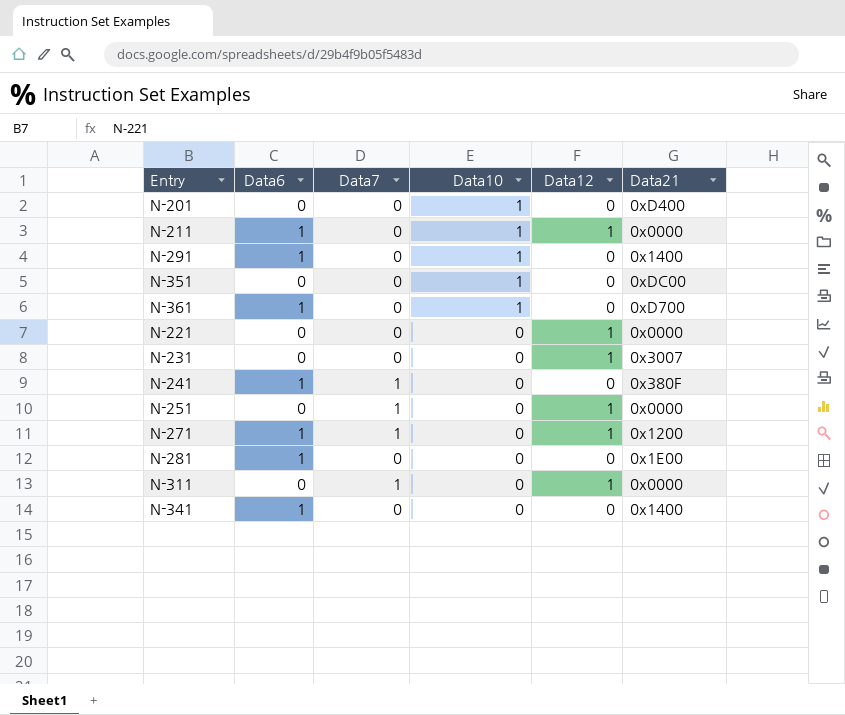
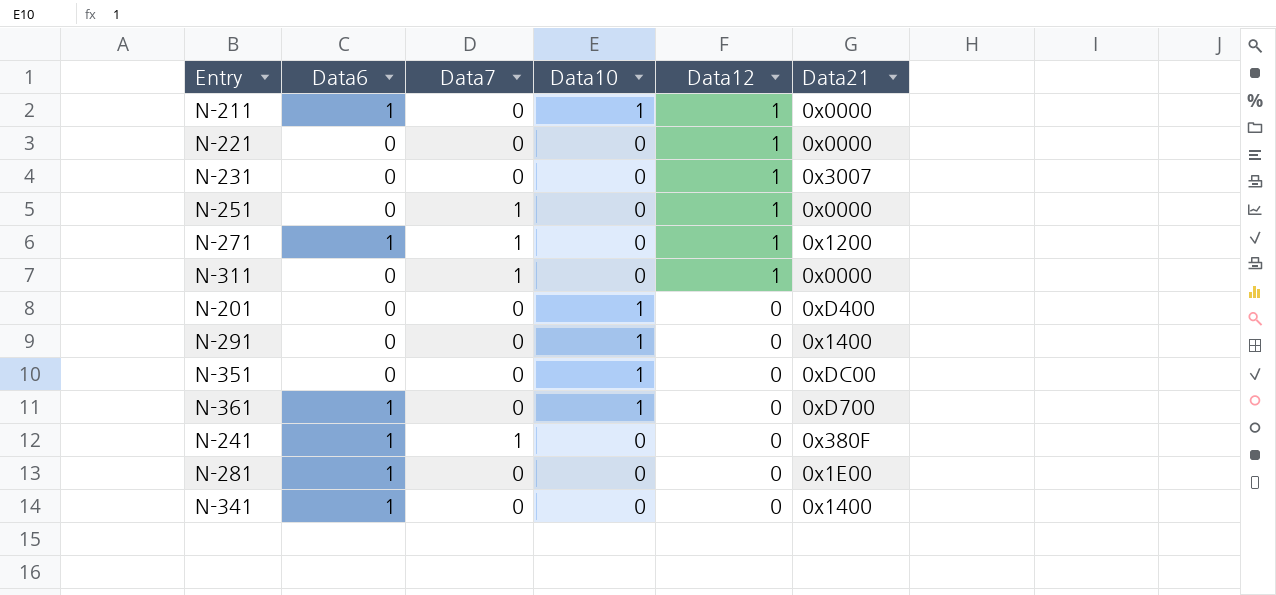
row order: Data10 descending -> Data12 descending
N-291 | Data6: 1 -> 0

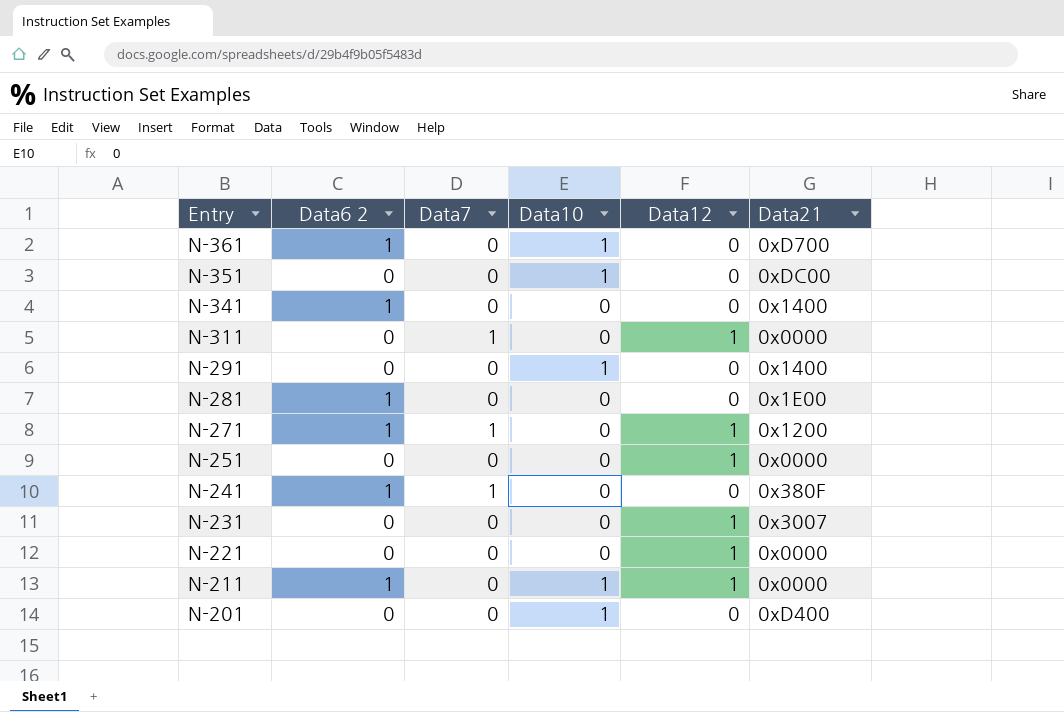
row order: Data12 descending -> Entry descending
column name: Data6 -> Data6 2
N-251 | Data7: 1 -> 0

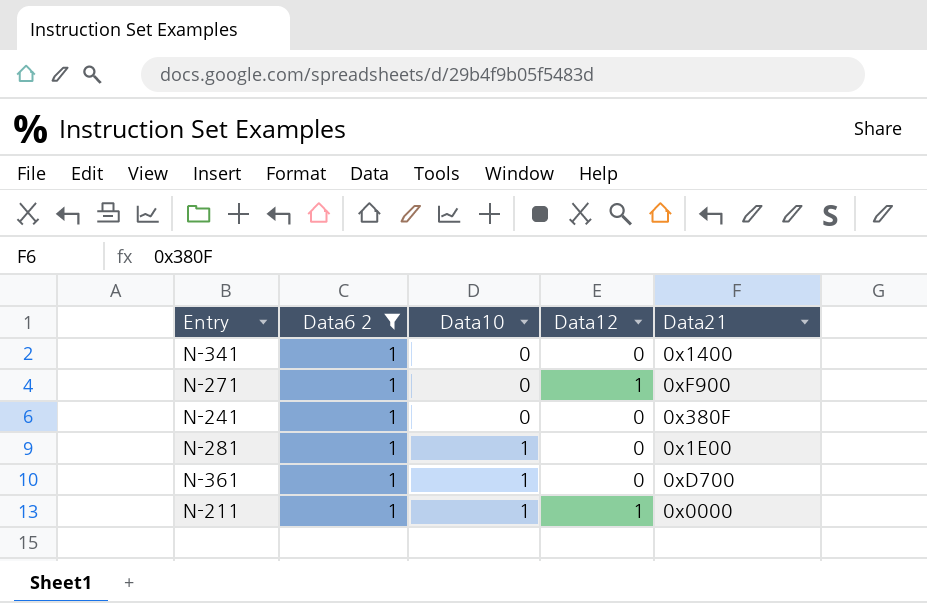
filter: none -> Data6 2 = 1
row order: Entry descending -> Data10 ascending
column Data7 | position: 3 -> none
N-271 | Data21: 0x1200 -> 0xF900
N-281 | Data10: 0 -> 1

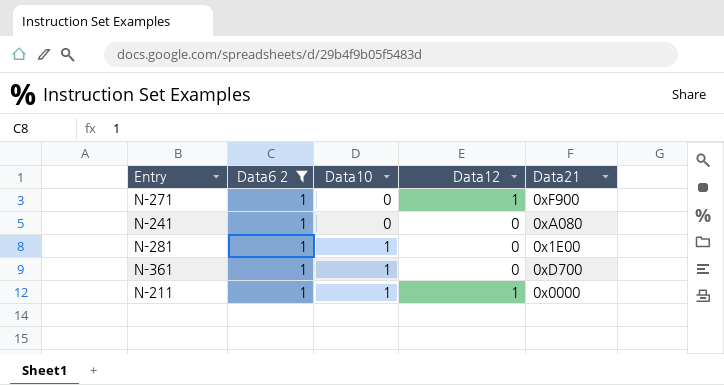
row N-341: 1 | 0 | 0 | 0x1400 -> none
N-241 | Data21: 0x380F -> 0xA080

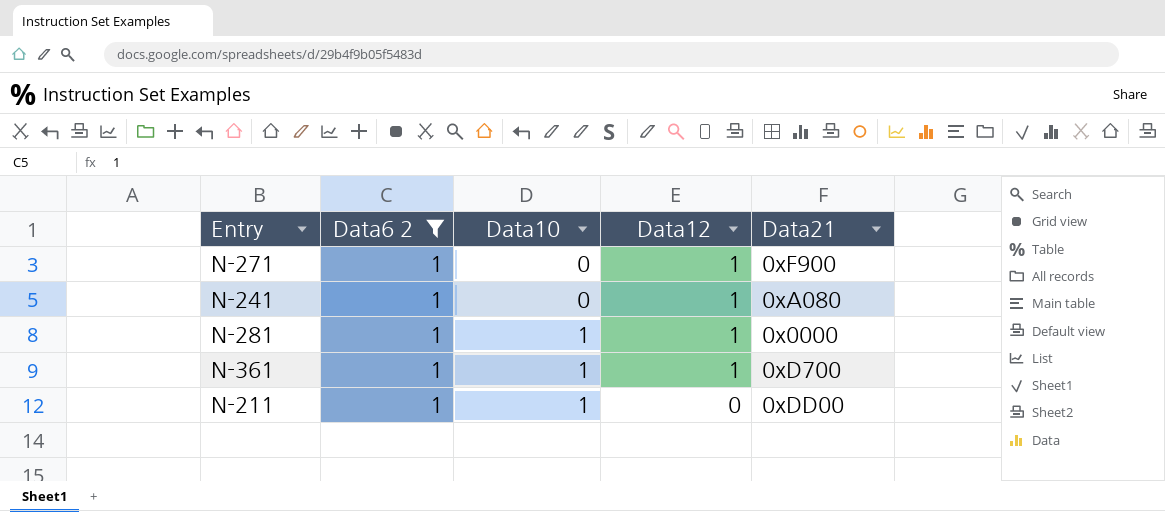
N-241 | Data12: 0 -> 1
N-281 | Data12: 0 -> 1
N-281 | Data21: 0x1E00 -> 0x0000
N-361 | Data12: 0 -> 1
N-211 | Data12: 1 -> 0
N-211 | Data21: 0x0000 -> 0xDD00

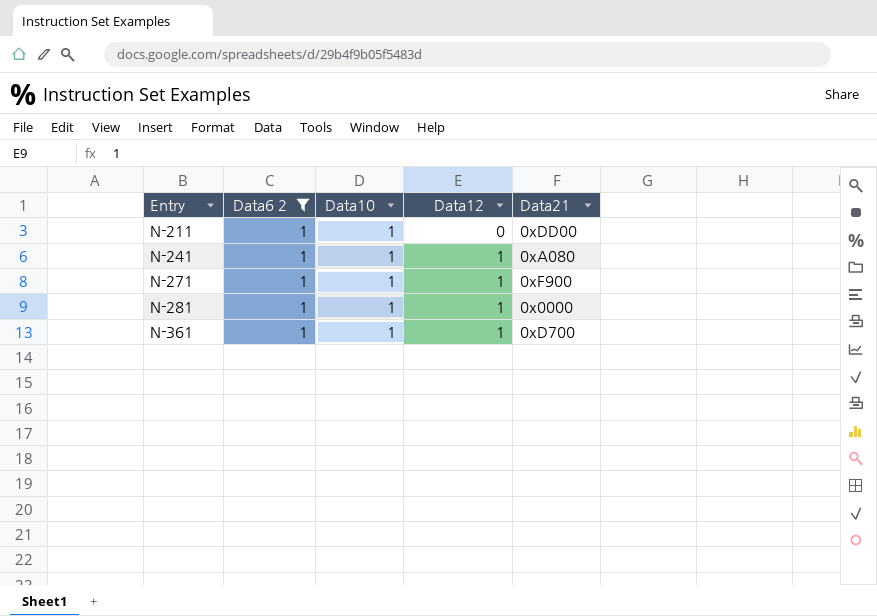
row order: Data10 ascending -> Entry ascending
N-241 | Data10: 0 -> 1
N-271 | Data10: 0 -> 1

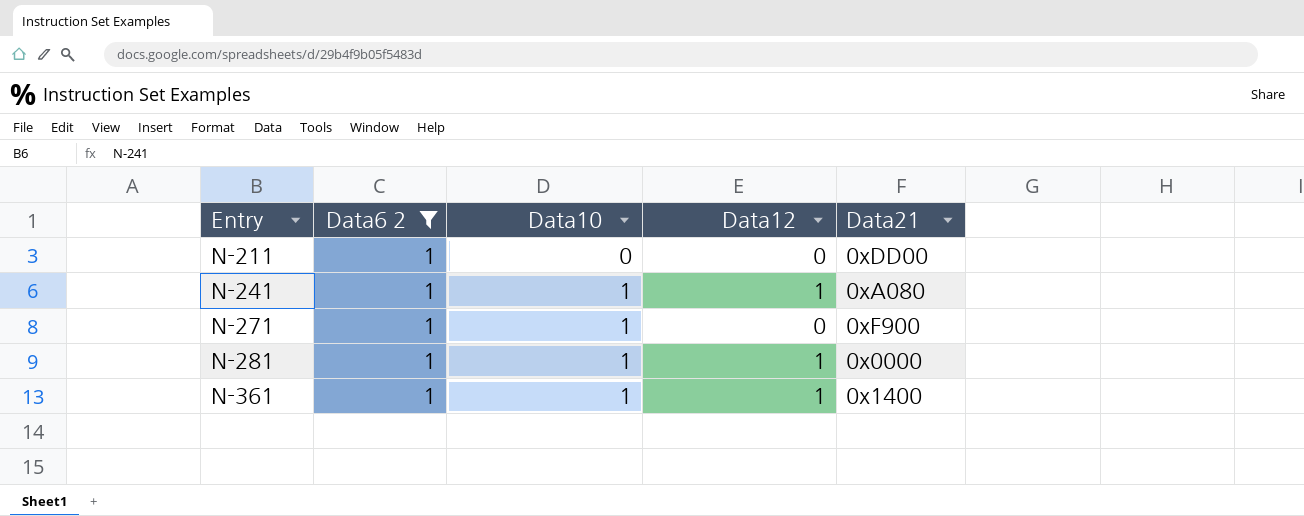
N-211 | Data10: 1 -> 0
N-271 | Data12: 1 -> 0
N-361 | Data21: 0xD700 -> 0x1400

